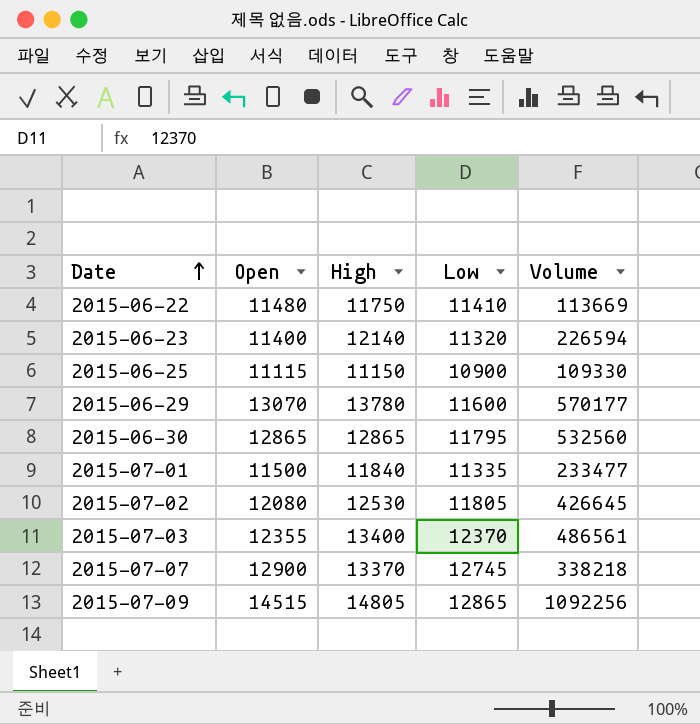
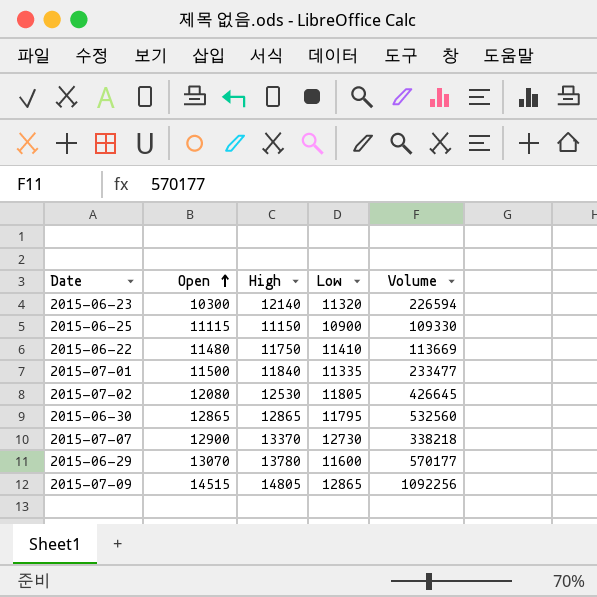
row order: Date ascending -> Open ascending
row 2015-07-03: 12355 | 13400 | 12370 | 486561 -> none
2015-06-23 | Open: 11400 -> 10300
2015-07-07 | Low: 12745 -> 12730

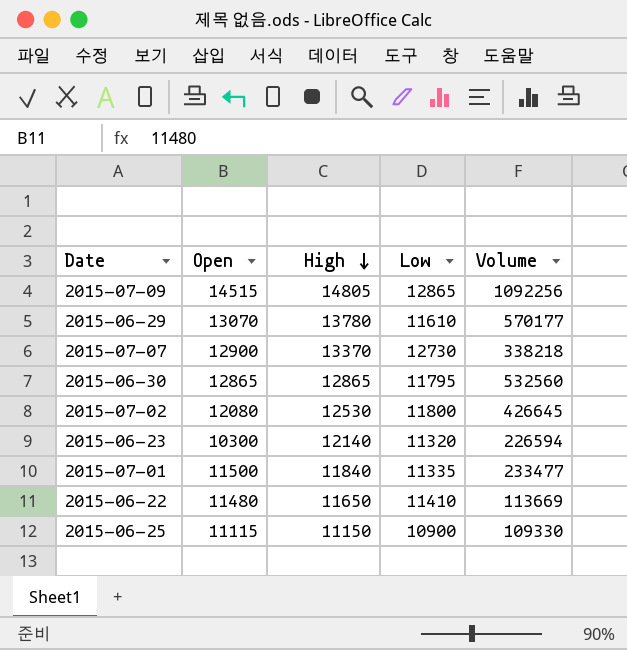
row order: Open ascending -> High descending
2015-06-29 | Low: 11600 -> 11610
2015-07-02 | Low: 11805 -> 11800
2015-06-22 | High: 11750 -> 11650

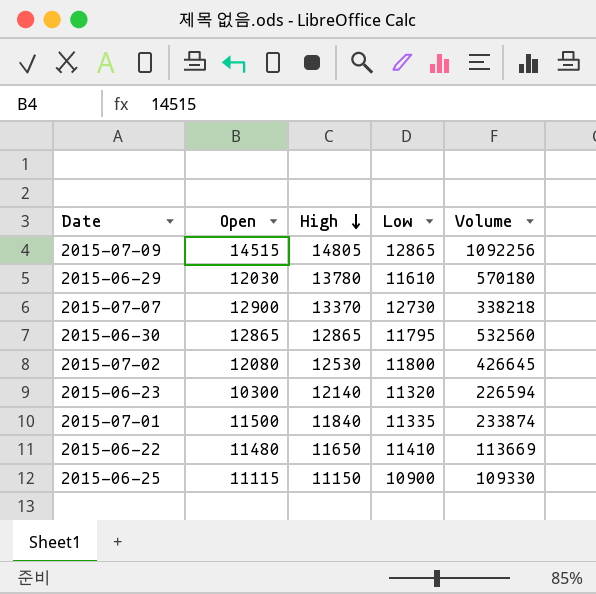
2015-06-29 | Open: 13070 -> 12030
2015-06-29 | Volume: 570177 -> 570180
2015-07-01 | Volume: 233477 -> 233874

